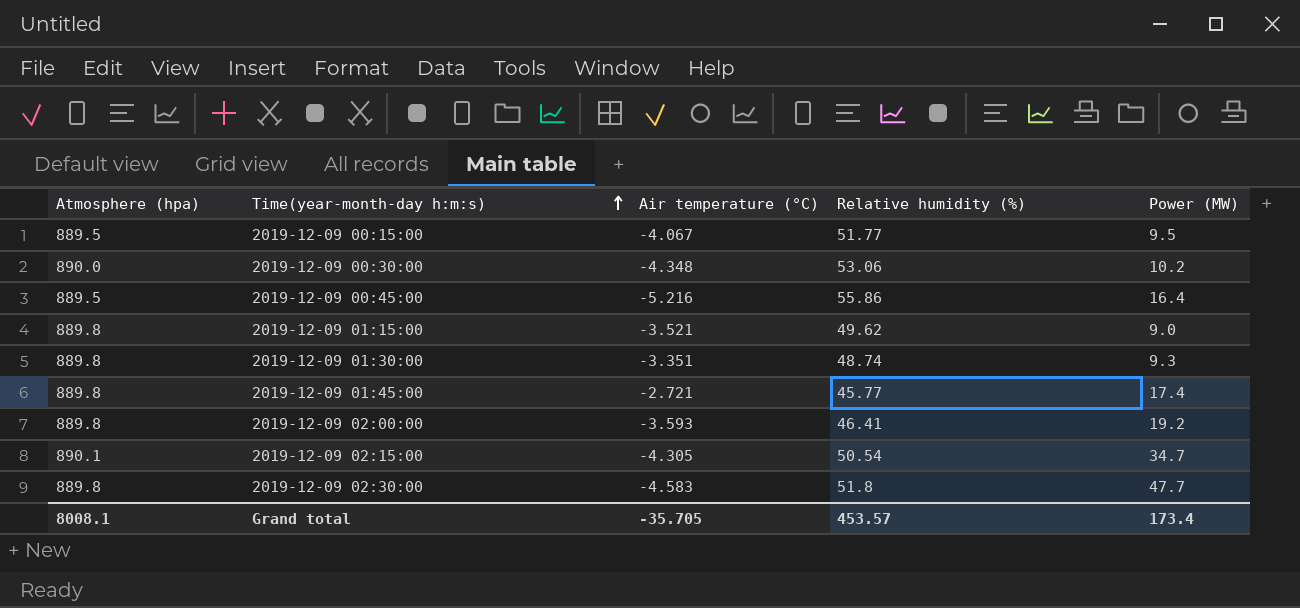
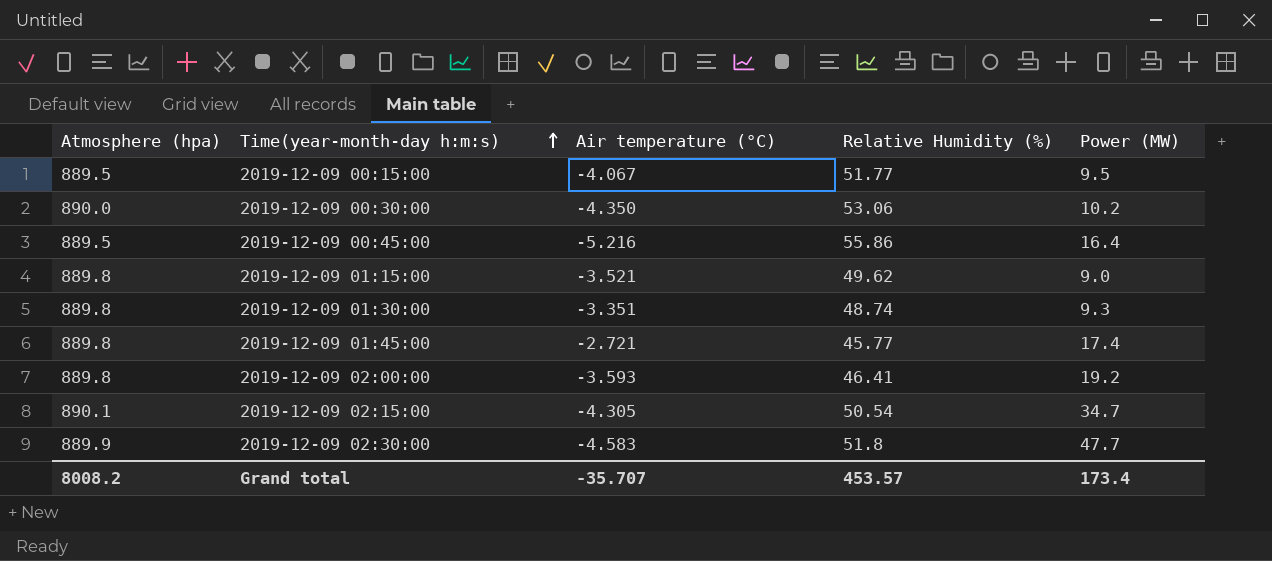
column name: Relative humidity (%) -> Relative Humidity (%)
2019-12-09 00:30:00 | Air temperature (°C): -4.348 -> -4.350
2019-12-09 02:30:00 | Atmosphere (hpa): 889.8 -> 889.9
Grand total | Atmosphere (hpa): 8008.1 -> 8008.2
Grand total | Air temperature (°C): -35.705 -> -35.707

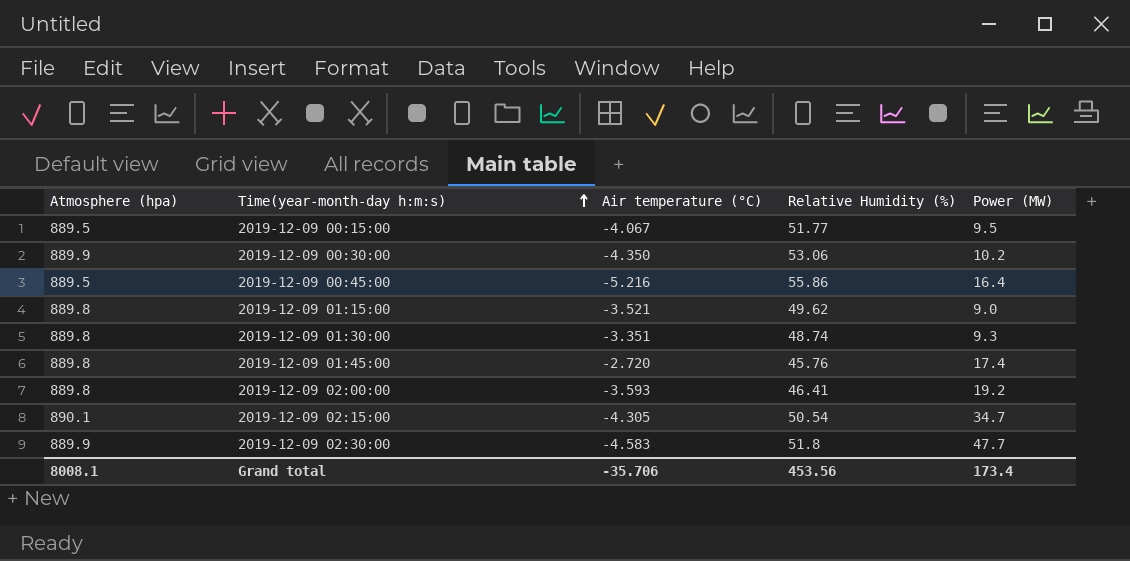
2019-12-09 00:30:00 | Atmosphere (hpa): 890.0 -> 889.9
2019-12-09 01:45:00 | Air temperature (°C): -2.721 -> -2.720
2019-12-09 01:45:00 | Relative Humidity (%): 45.77 -> 45.76
Grand total | Atmosphere (hpa): 8008.2 -> 8008.1
Grand total | Air temperature (°C): -35.707 -> -35.706
Grand total | Relative Humidity (%): 453.57 -> 453.56

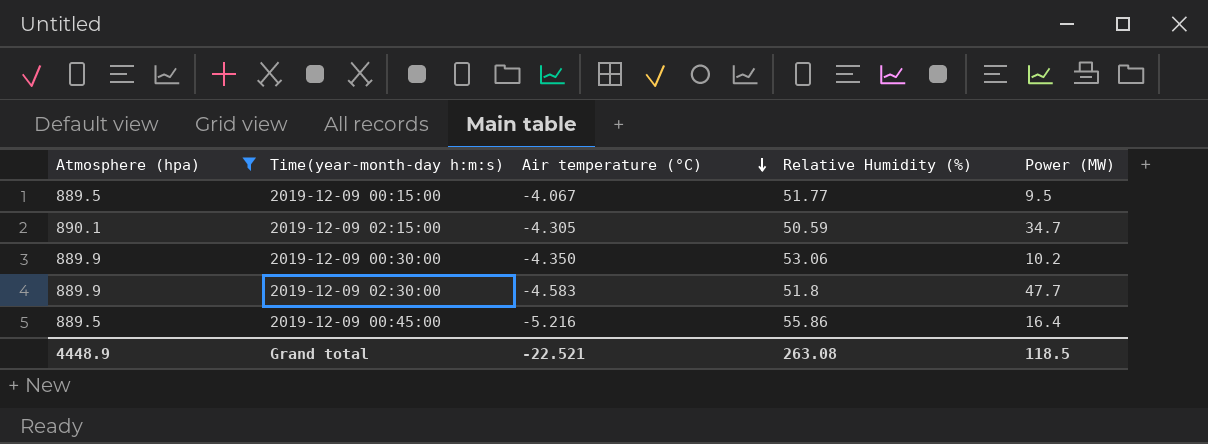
filter: none -> Atmosphere (hpa) != 889.8
row order: Time(year-month-day h:m:s) ascending -> Air temperature (°C) descending
2019-12-09 02:15:00 | Relative Humidity (%): 50.54 -> 50.59
Grand total | Atmosphere (hpa): 8008.1 -> 4448.9
Grand total | Air temperature (°C): -35.706 -> -22.521
Grand total | Relative Humidity (%): 453.56 -> 263.08
Grand total | Power (MW): 173.4 -> 118.5

